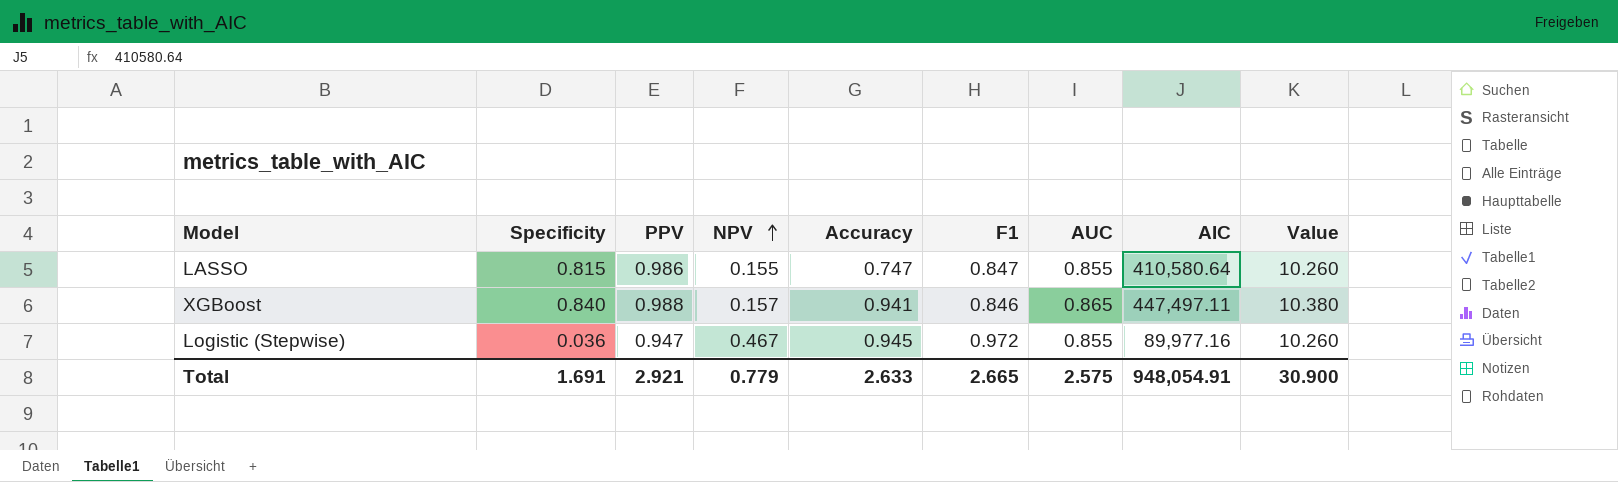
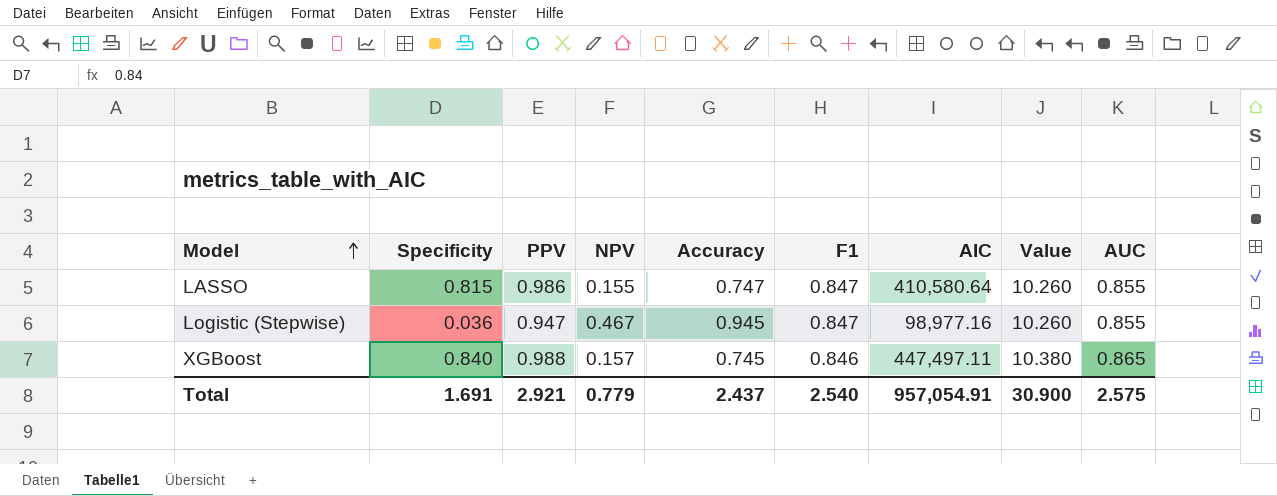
row order: NPV ascending -> Model ascending
column AUC | position: 7 -> 9
Logistic (Stepwise) | F1: 0.972 -> 0.847
Logistic (Stepwise) | AIC: 89,977.16 -> 98,977.16
XGBoost | Accuracy: 0.941 -> 0.745
Total | Accuracy: 2.633 -> 2.437
Total | F1: 2.665 -> 2.540
Total | AIC: 948,054.91 -> 957,054.91

